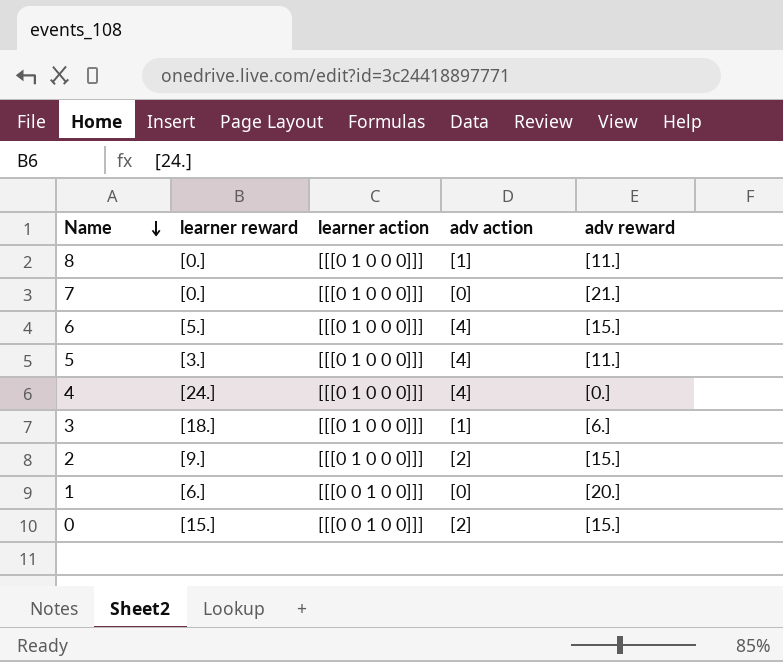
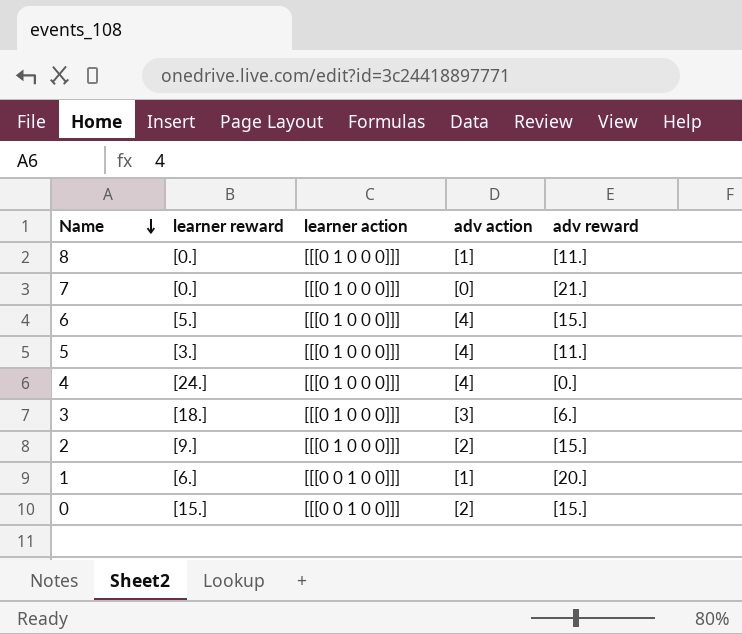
3 | adv action: [1] -> [3]
1 | adv action: [0] -> [1]

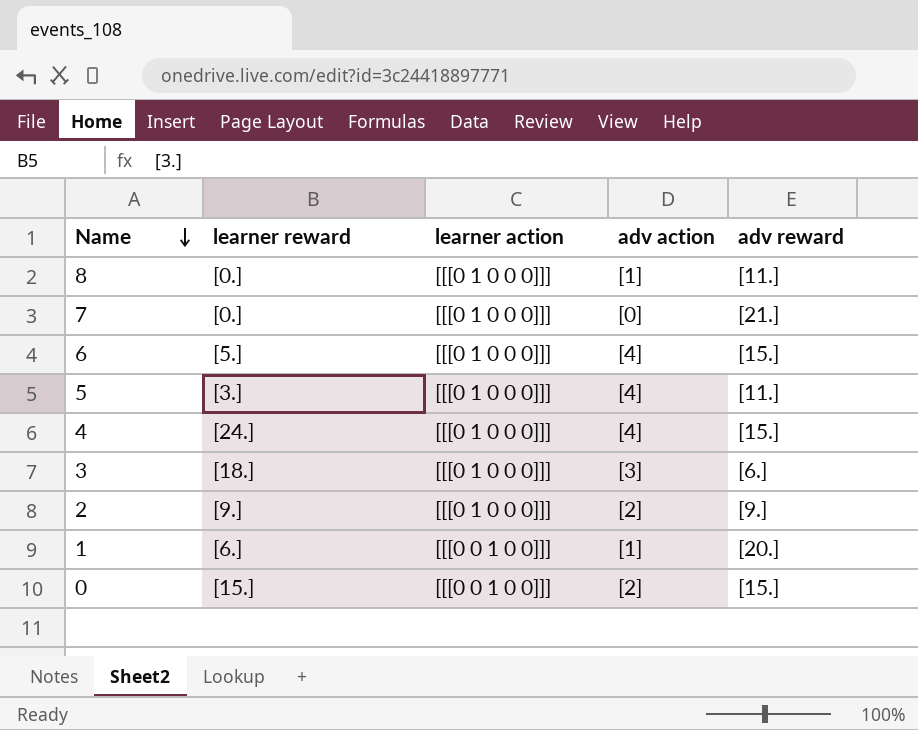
4 | adv reward: [0.] -> [15.]
2 | adv reward: [15.] -> [9.]

